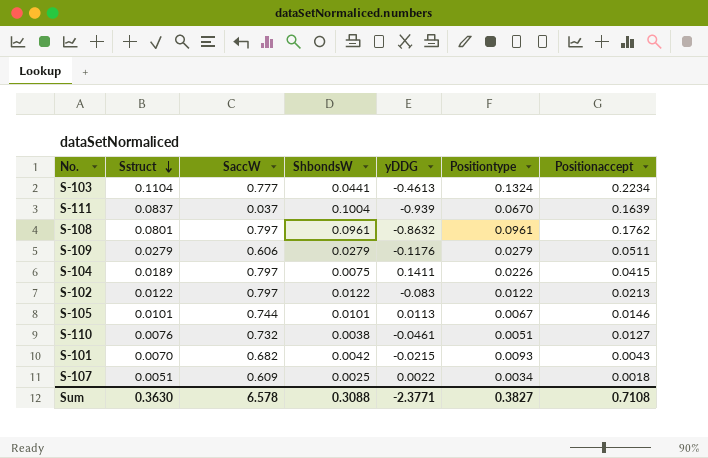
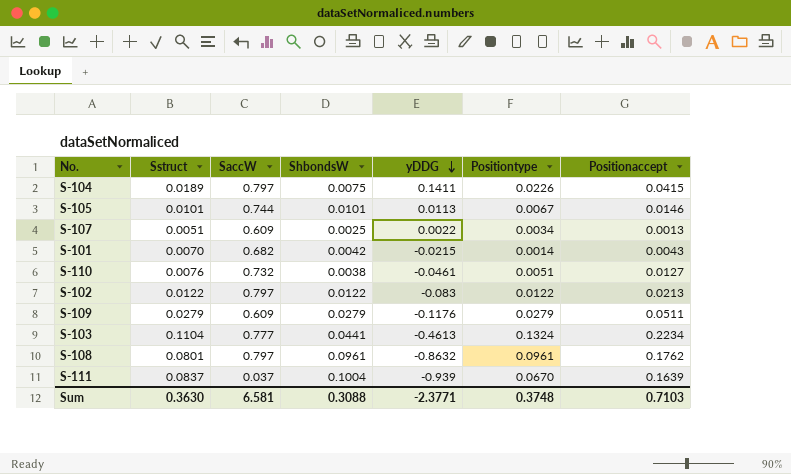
row order: Sstruct descending -> yDDG descending
S-107 | Positionaccept: 0.0018 -> 0.0013
S-101 | Positiontype: 0.0093 -> 0.0014
S-109 | SaccW: 0.606 -> 0.609
Sum | SaccW: 6.578 -> 6.581
Sum | Positiontype: 0.3827 -> 0.3748
Sum | Positionaccept: 0.7108 -> 0.7103

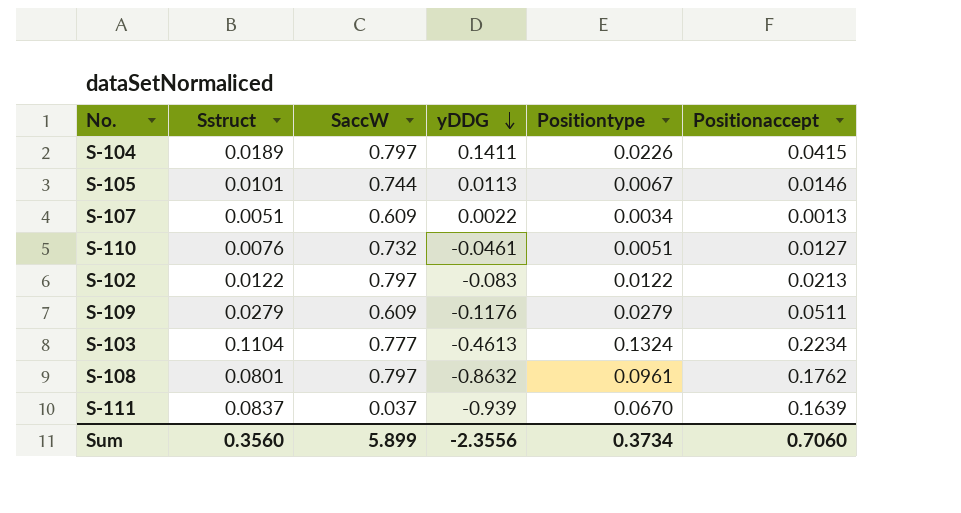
column ShbondsW | position: 4 -> none
row S-101: 0.0070 | 0.682 | 0.0042 | -0.0215 | 0.0014 | 0.0043 -> none
Sum | Sstruct: 0.3630 -> 0.3560
Sum | SaccW: 6.581 -> 5.899
Sum | yDDG: -2.3771 -> -2.3556
Sum | Positiontype: 0.3748 -> 0.3734
Sum | Positionaccept: 0.7103 -> 0.7060

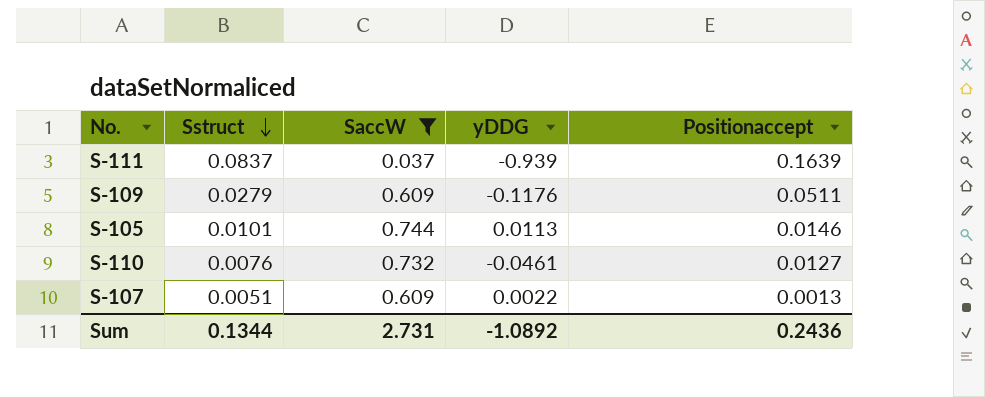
filter: none -> SaccW <= 0.744
row order: yDDG descending -> Sstruct descending
column Positiontype | position: 5 -> none
Sum | Sstruct: 0.3560 -> 0.1344
Sum | SaccW: 5.899 -> 2.731
Sum | yDDG: -2.3556 -> -1.0892
Sum | Positionaccept: 0.7060 -> 0.2436

